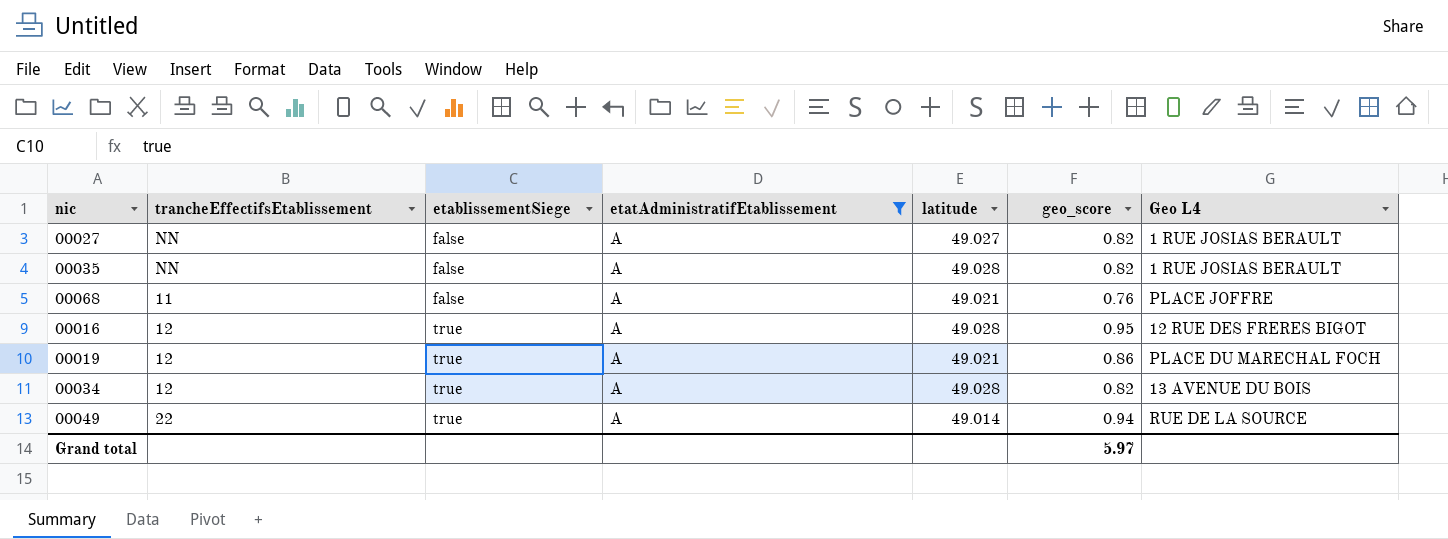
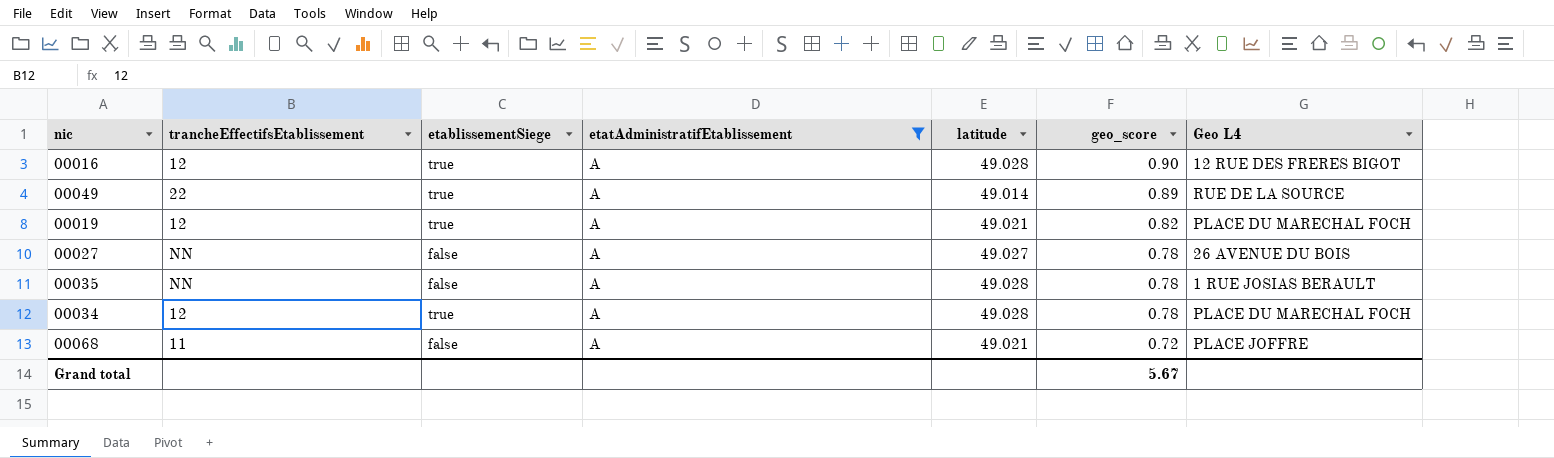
row order: etablissementSiege ascending -> geo_score descending
00016 | geo_score: 0.95 -> 0.90
00049 | geo_score: 0.94 -> 0.89
00019 | geo_score: 0.86 -> 0.82
00027 | geo_score: 0.82 -> 0.78
00027 | Geo L4: 1 RUE JOSIAS BERAULT -> 26 AVENUE DU BOIS
00035 | geo_score: 0.82 -> 0.78
00034 | geo_score: 0.82 -> 0.78
00034 | Geo L4: 13 AVENUE DU BOIS -> PLACE DU MARECHAL FOCH
00068 | geo_score: 0.76 -> 0.72
Grand total | geo_score: 5.97 -> 5.67

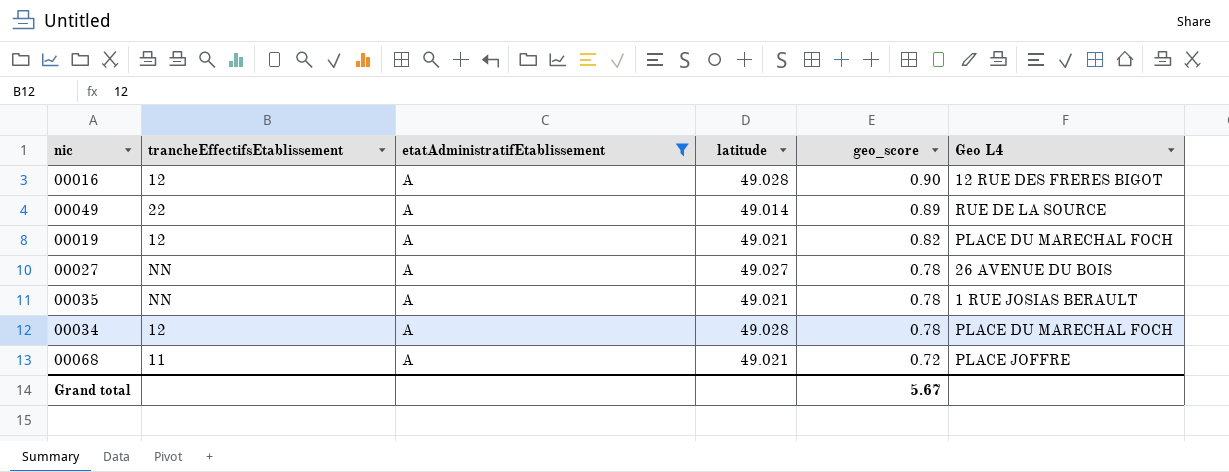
column etablissementSiege | position: 3 -> none
00035 | latitude: 49.028 -> 49.021

